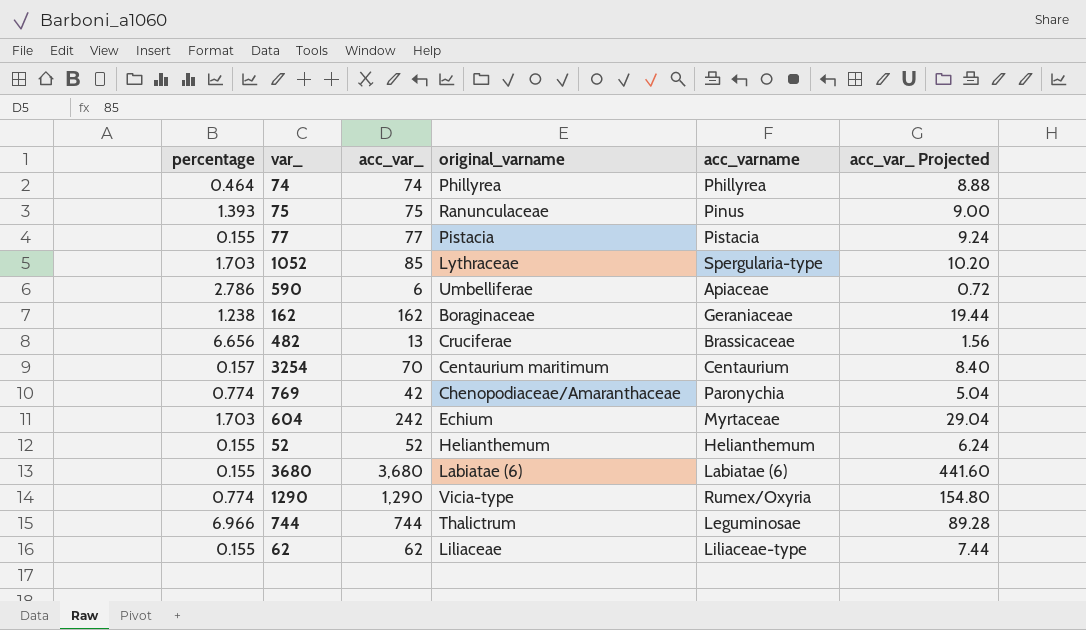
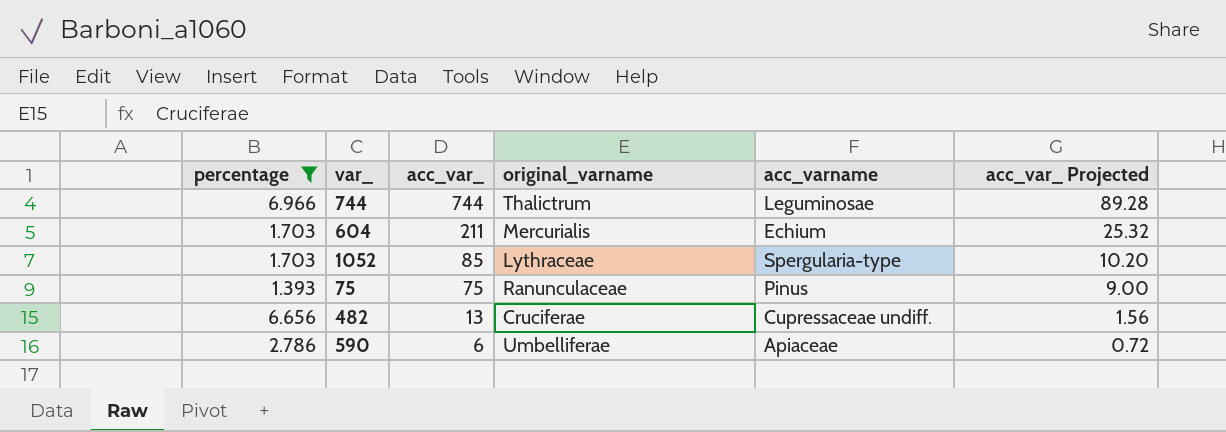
filter: none -> percentage >= 1.393
row order: none -> acc_var_ descending
604 | acc_var_: 242 -> 211
604 | original_varname: Echium -> Mercurialis
604 | acc_varname: Myrtaceae -> Echium
604 | acc_var_ Projected: 29.04 -> 25.32
482 | acc_varname: Brassicaceae -> Cupressaceae undiff.

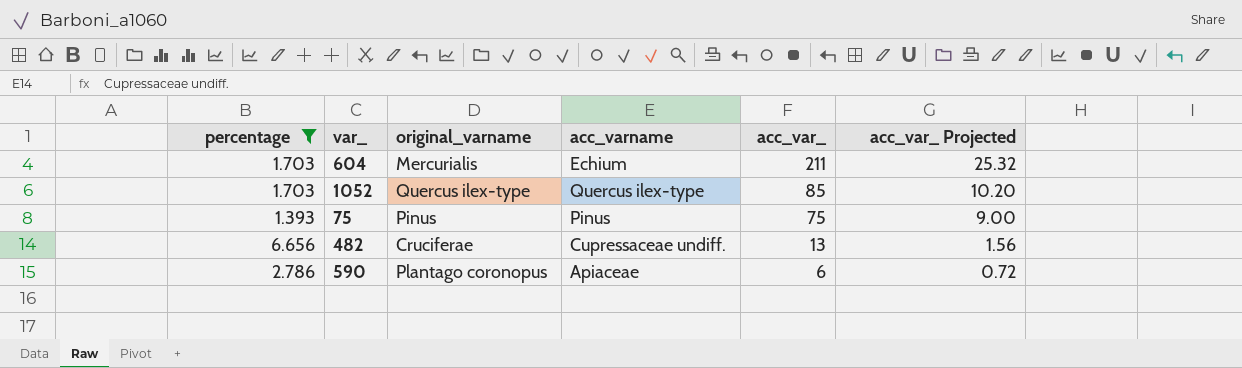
column acc_var_ | position: 3 -> 5
row 744: 6.966 | 744 | Thalictrum | Leguminosae | 89.28 -> none
1052 | original_varname: Lythraceae -> Quercus ilex-type
1052 | acc_varname: Spergularia-type -> Quercus ilex-type
75 | original_varname: Ranunculaceae -> Pinus
590 | original_varname: Umbelliferae -> Plantago coronopus

